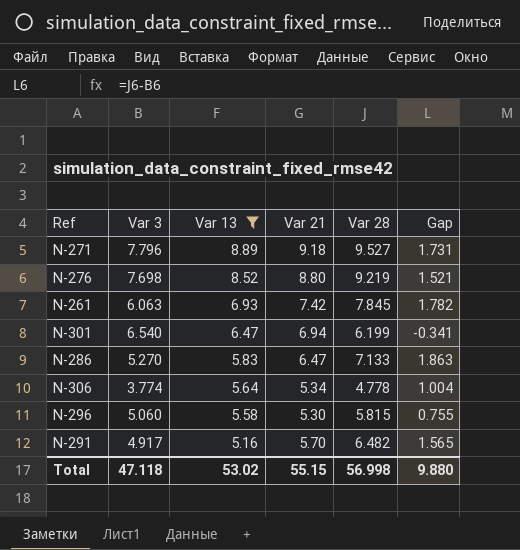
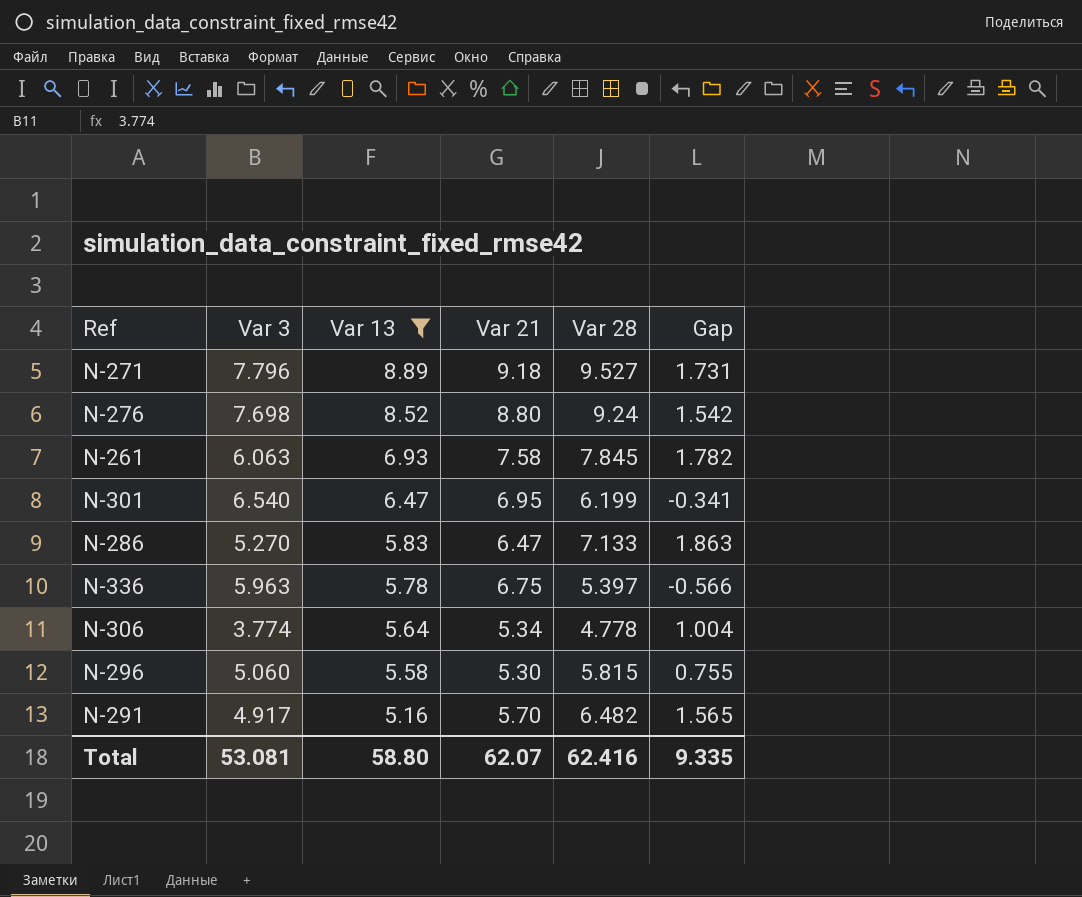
N-276 | Var 28: 9.219 -> 9.24
N-276 | Gap: 1.521 -> 1.542
N-261 | Var 21: 7.42 -> 7.58
N-301 | Var 21: 6.94 -> 6.95
row N-336: none -> 5.963 | 5.78 | 6.75 | 5.397 | -0.566
Total | Var 3: 47.118 -> 53.081
Total | Var 13: 53.02 -> 58.80
Total | Var 21: 55.15 -> 62.07
Total | Var 28: 56.998 -> 62.416
Total | Gap: 9.880 -> 9.335

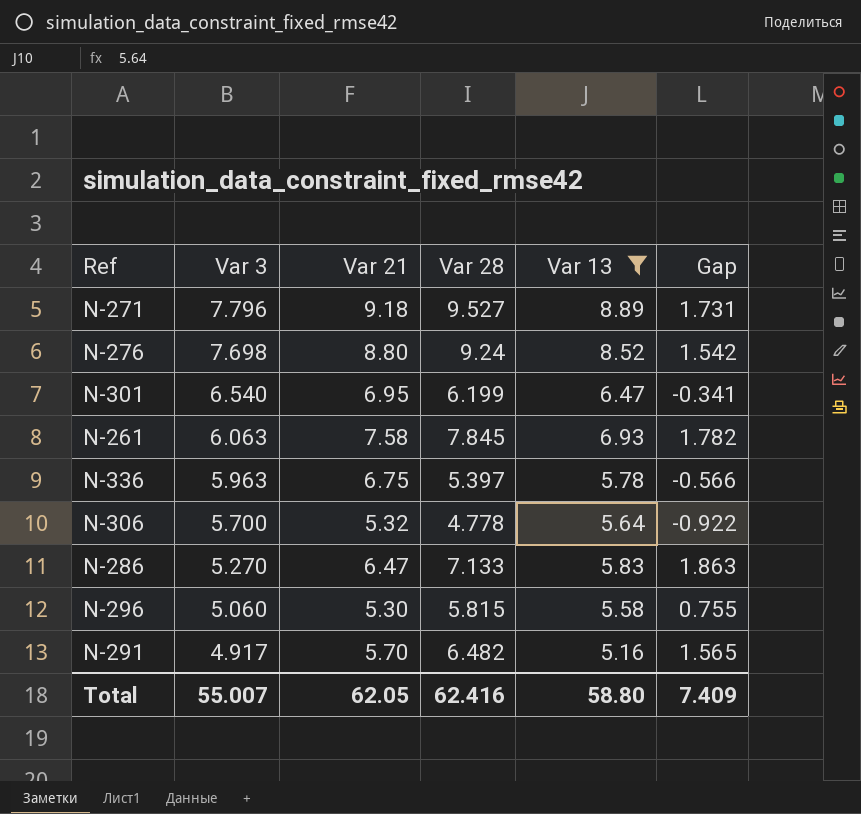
row order: Var 13 descending -> Var 3 descending
column Var 13 | position: 3 -> 5
N-306 | Var 3: 3.774 -> 5.700
N-306 | Var 21: 5.34 -> 5.32
N-306 | Gap: 1.004 -> -0.922
Total | Var 3: 53.081 -> 55.007
Total | Var 21: 62.07 -> 62.05
Total | Gap: 9.335 -> 7.409

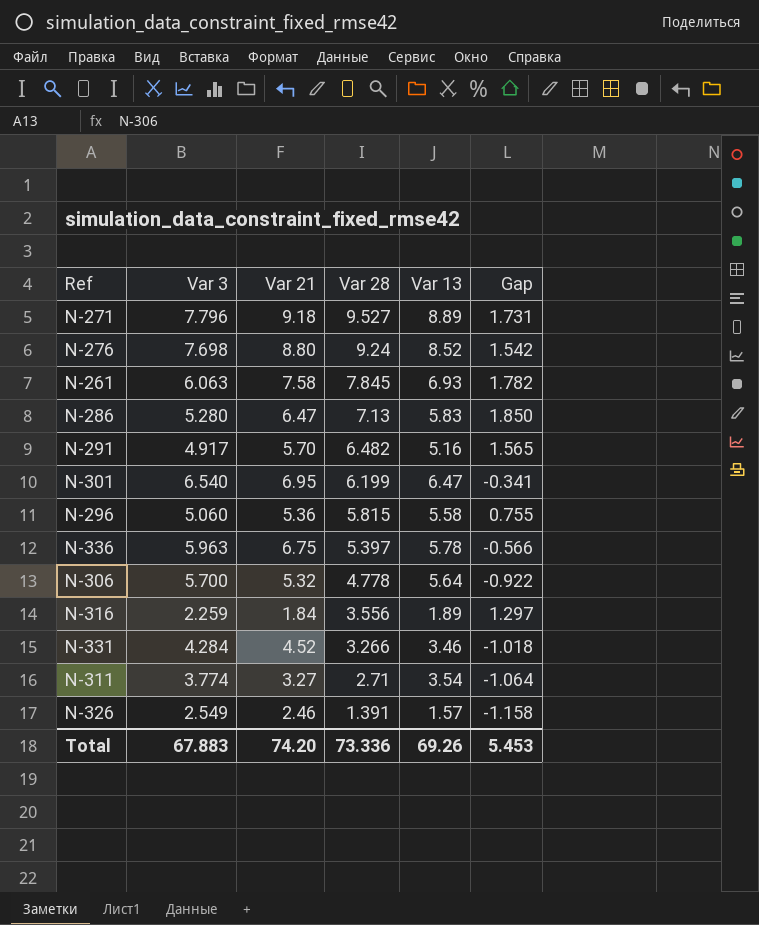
filter: Var 13 >= 5.16 -> none
row order: Var 3 descending -> Var 28 descending
N-286 | Var 3: 5.270 -> 5.280
N-286 | Var 28: 7.133 -> 7.13
N-286 | Gap: 1.863 -> 1.850
N-296 | Var 21: 5.30 -> 5.36
Total | Var 3: 55.007 -> 67.883
Total | Var 21: 62.05 -> 74.20
Total | Var 28: 62.416 -> 73.336
Total | Var 13: 58.80 -> 69.26
Total | Gap: 7.409 -> 5.453

